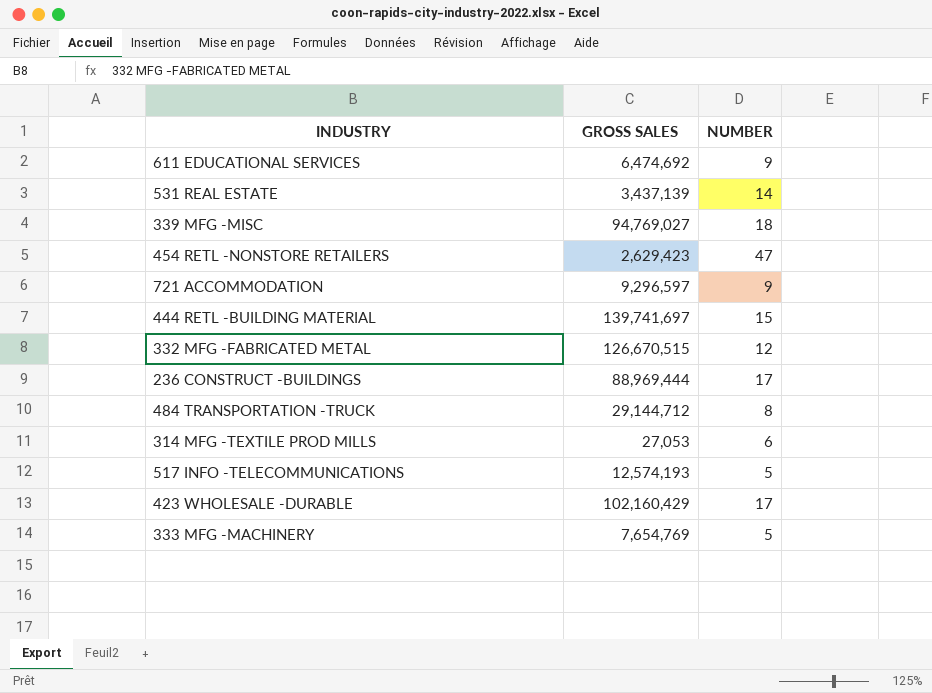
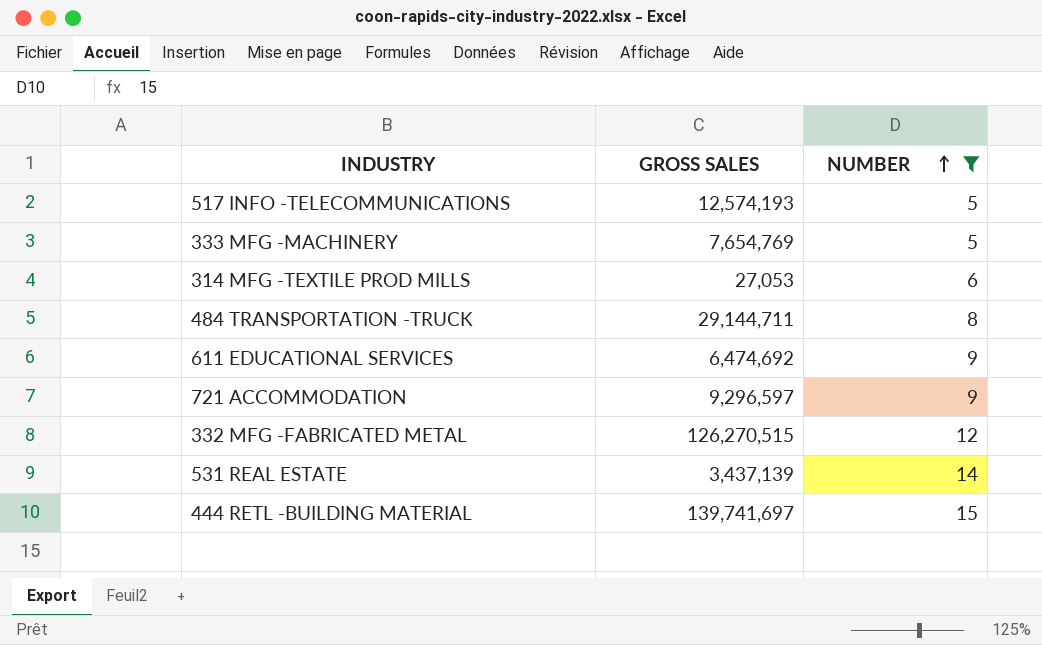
filter: none -> NUMBER <= 15
row order: none -> NUMBER ascending
484 TRANSPORTATION -TRUCK | GROSS SALES: 29,144,712 -> 29,144,711
332 MFG -FABRICATED METAL | GROSS SALES: 126,670,515 -> 126,270,515

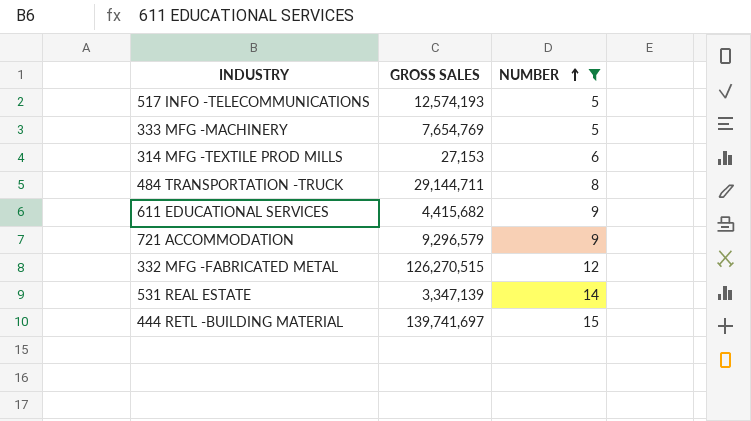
314 MFG -TEXTILE PROD MILLS | GROSS SALES: 27,053 -> 27,153
611 EDUCATIONAL SERVICES | GROSS SALES: 6,474,692 -> 4,415,682
721 ACCOMMODATION | GROSS SALES: 9,296,597 -> 9,296,579
531 REAL ESTATE | GROSS SALES: 3,437,139 -> 3,347,139

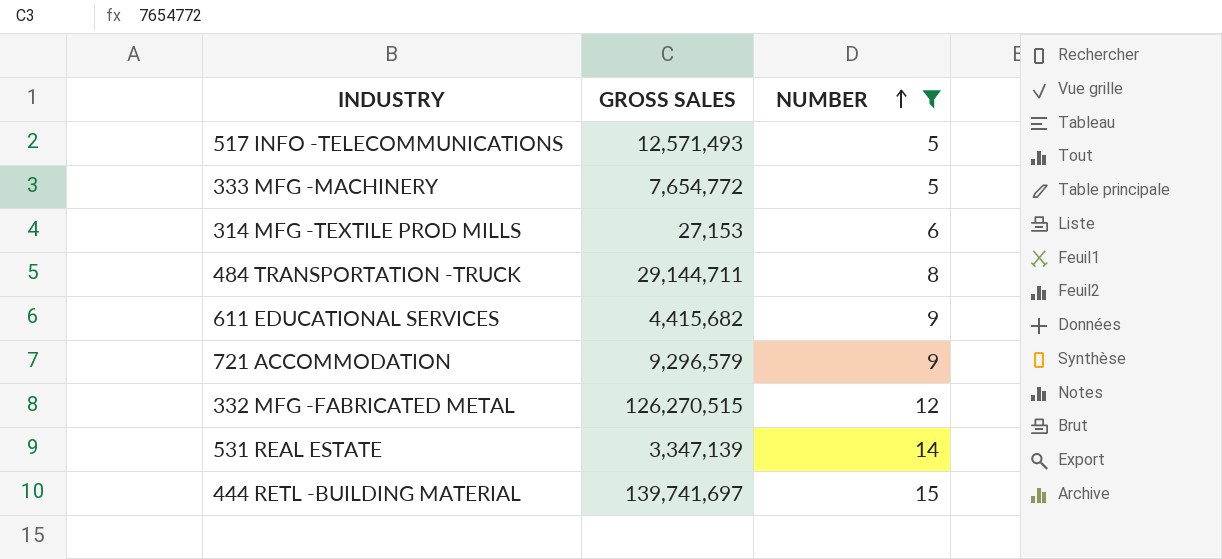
517 INFO -TELECOMMUNICATIONS | GROSS SALES: 12,574,193 -> 12,571,493
333 MFG -MACHINERY | GROSS SALES: 7,654,769 -> 7,654,772

